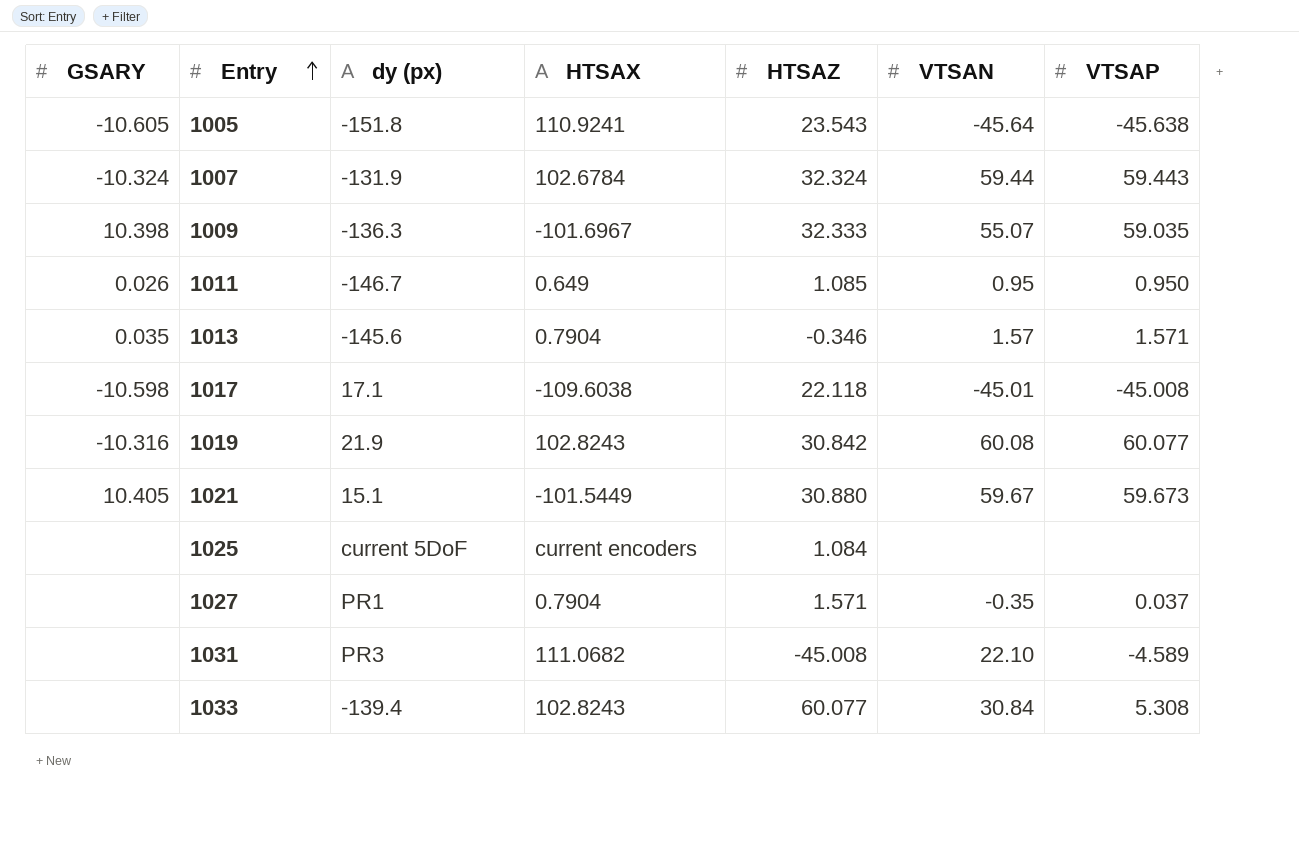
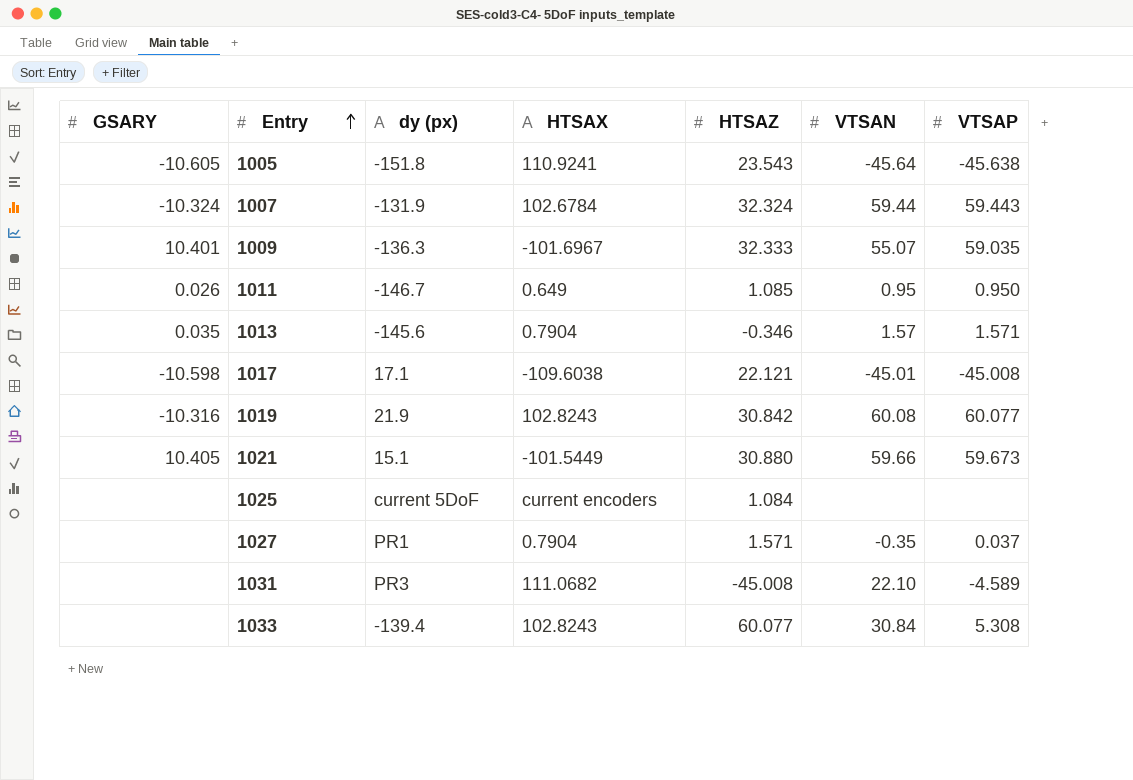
1009 | GSARY: 10.398 -> 10.401
1017 | HTSAZ: 22.118 -> 22.121
1021 | VTSAN: 59.67 -> 59.66

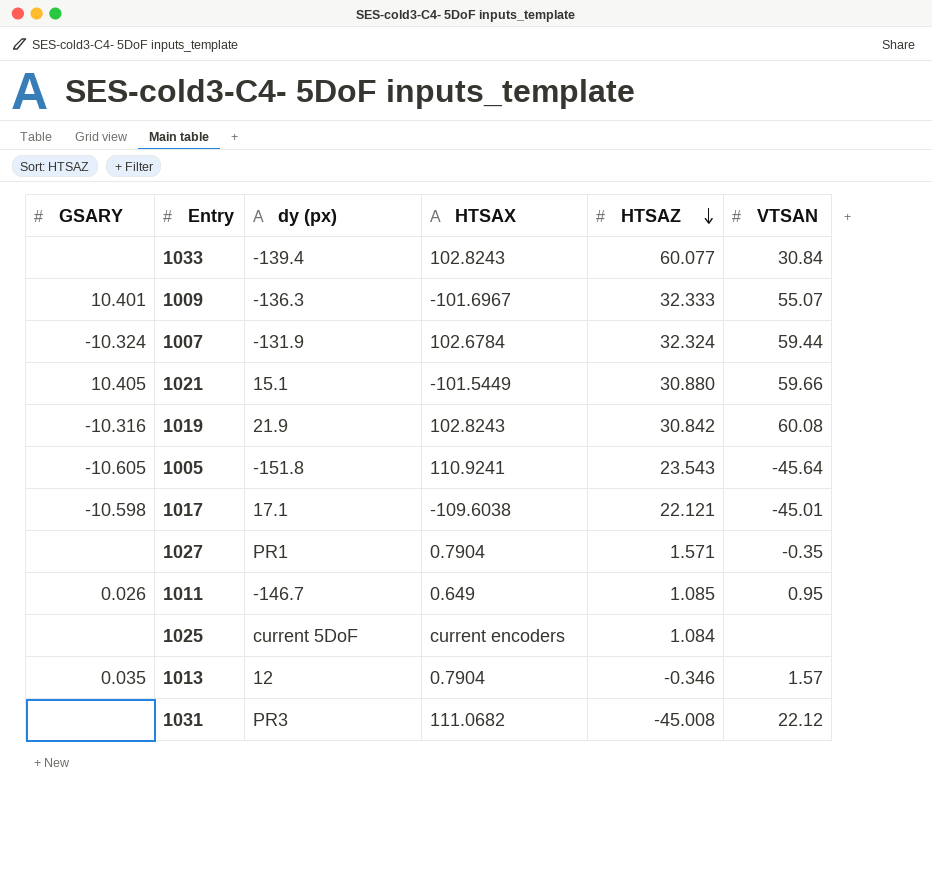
row order: Entry ascending -> HTSAZ descending
column VTSAP | position: 7 -> none
1013 | dy (px): -145.6 -> 12
1031 | VTSAN: 22.10 -> 22.12

